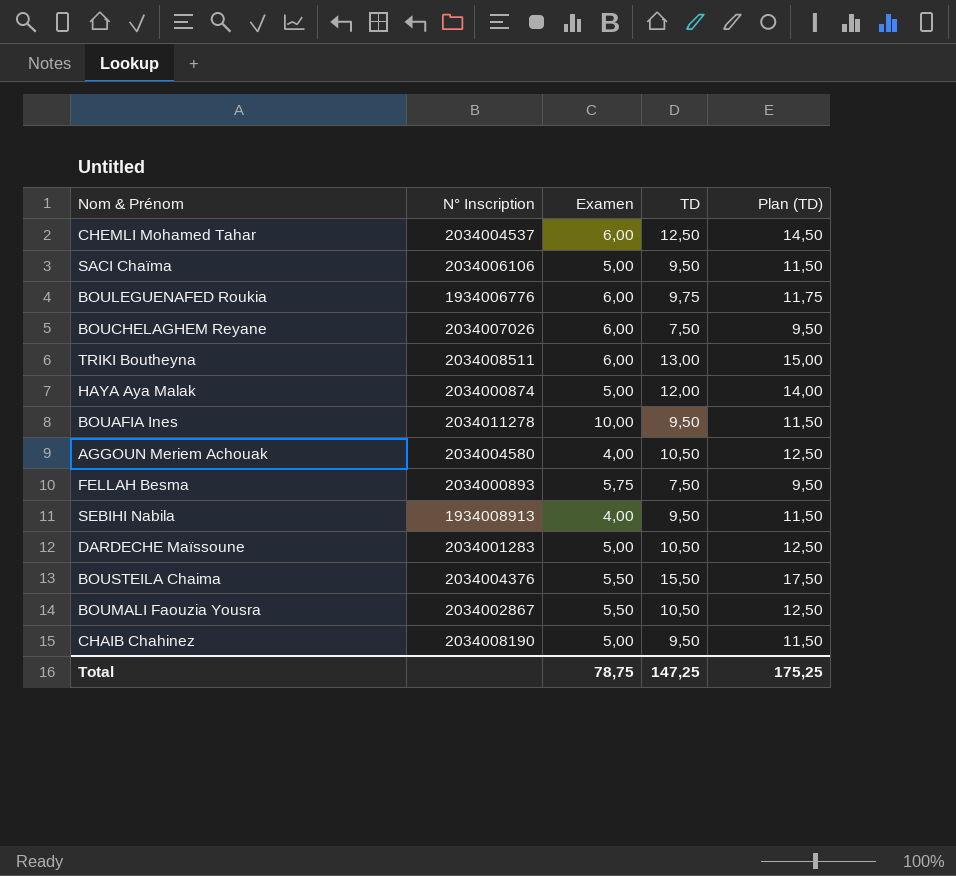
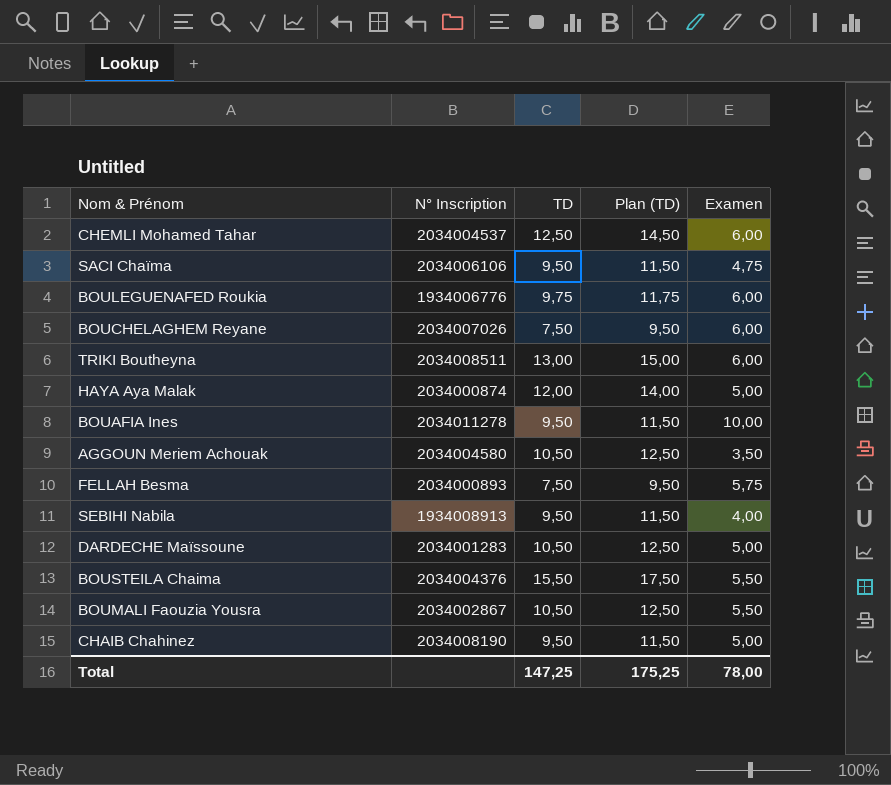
column Examen | position: 3 -> 5
SACI Chaïma | Examen: 5,00 -> 4,75
AGGOUN Meriem Achouak | Examen: 4,00 -> 3,50
Total | Examen: 78,75 -> 78,00

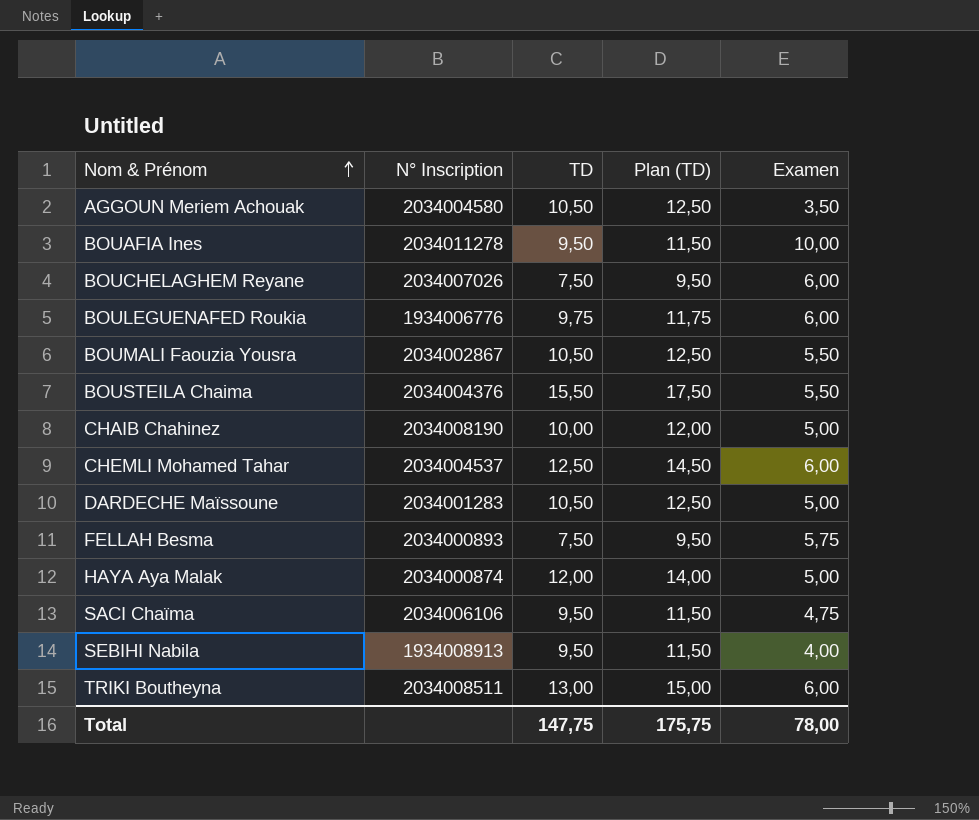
row order: none -> Nom & Prénom ascending
CHAIB Chahinez | TD: 9,50 -> 10,00
CHAIB Chahinez | Plan (TD): 11,50 -> 12,00
Total | TD: 147,25 -> 147,75
Total | Plan (TD): 175,25 -> 175,75

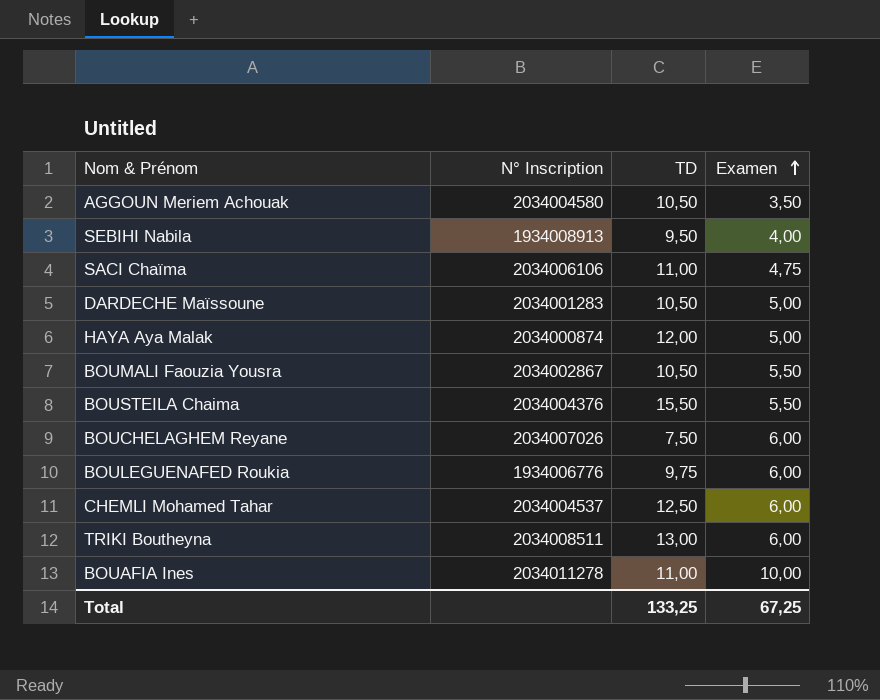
row order: Nom & Prénom ascending -> Examen ascending
column Plan (TD) | formula: [TD] + 2 -> none
row CHAIB Chahinez: 2034008190 | 10,00 | 12,00 | 5,00 -> none
row FELLAH Besma: 2034000893 | 7,50 | 9,50 | 5,75 -> none
SACI Chaïma | TD: 9,50 -> 11,00
BOUAFIA Ines | TD: 9,50 -> 11,00
Total | TD: 147,75 -> 133,25
Total | Examen: 78,00 -> 67,25

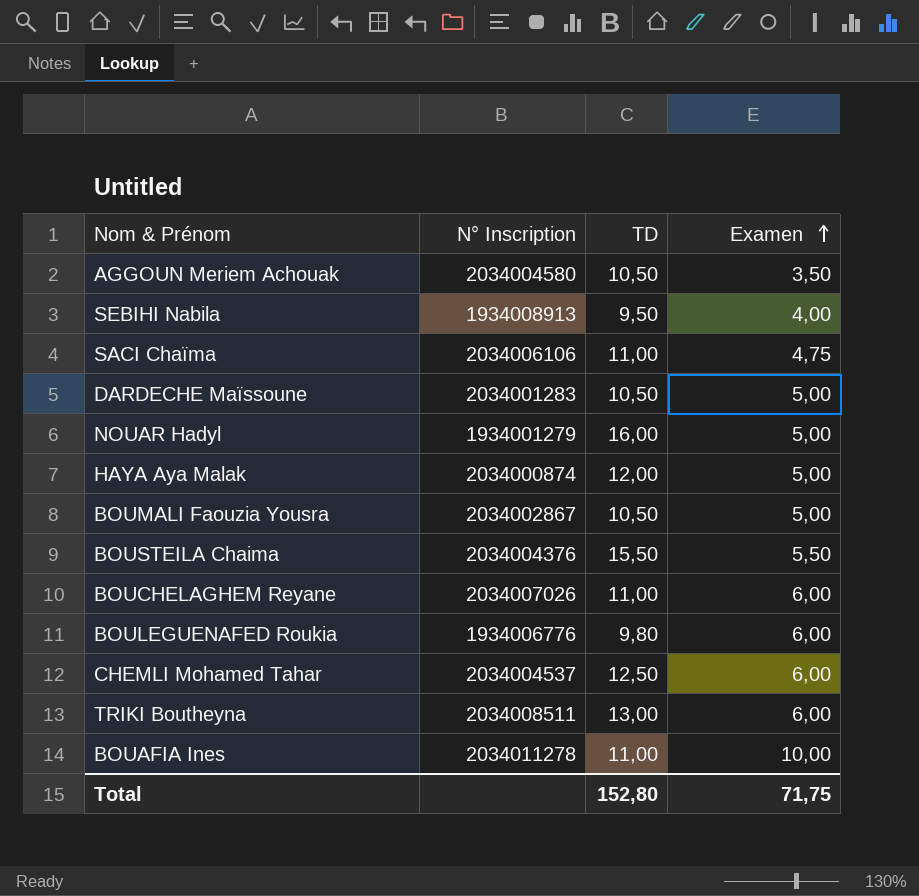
row NOUAR Hadyl: none -> 1934001279 | 16,00 | 5,00
BOUMALI Faouzia Yousra | Examen: 5,50 -> 5,00
BOUCHELAGHEM Reyane | TD: 7,50 -> 11,00
BOULEGUENAFED Roukia | TD: 9,75 -> 9,80
Total | TD: 133,25 -> 152,80
Total | Examen: 67,25 -> 71,75

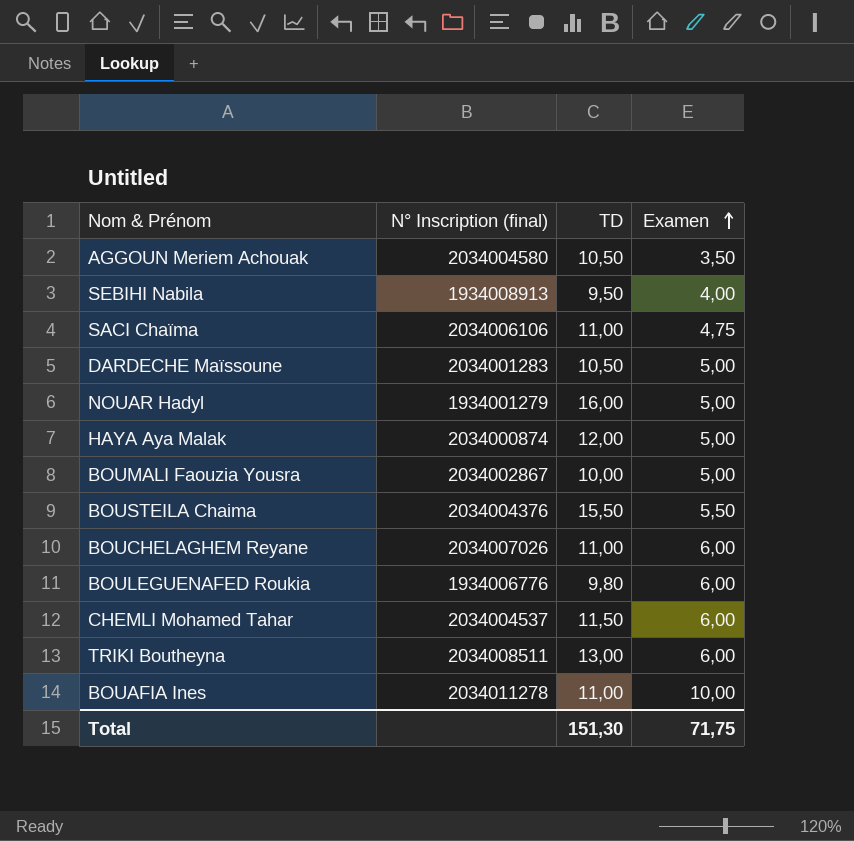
column name: N° Inscription -> N° Inscription (final)
BOUMALI Faouzia Yousra | TD: 10,50 -> 10,00
CHEMLI Mohamed Tahar | TD: 12,50 -> 11,50
Total | TD: 152,80 -> 151,30

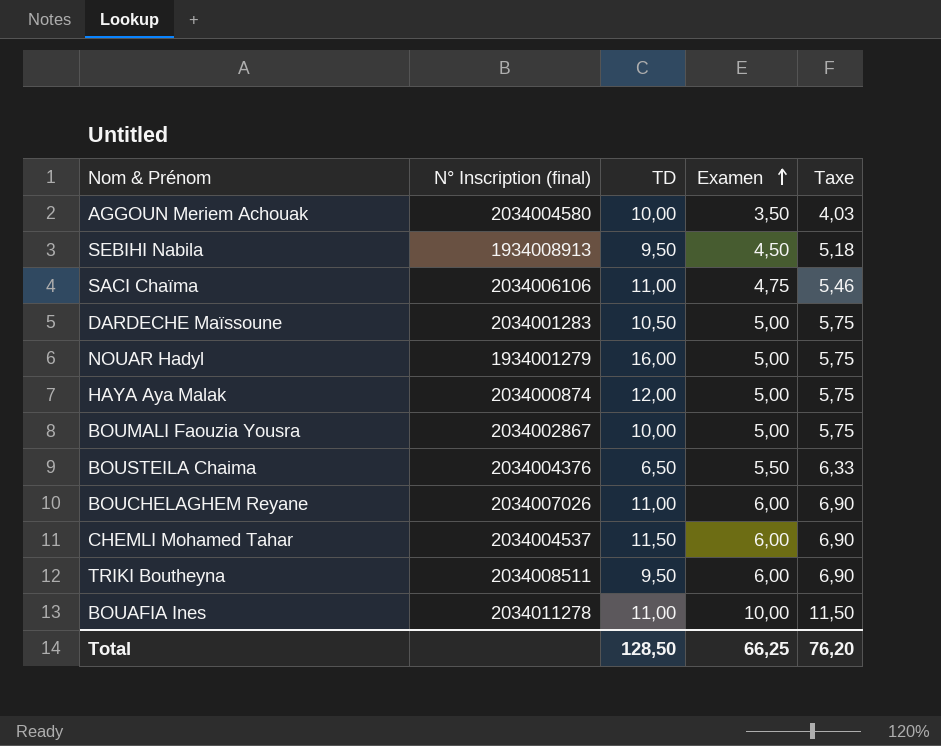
column Taxe | formula: none -> [Examen] * 1,15
row BOULEGUENAFED Roukia: 1934006776 | 9,80 | 6,00 -> none
AGGOUN Meriem Achouak | TD: 10,50 -> 10,00
SEBIHI Nabila | Examen: 4,00 -> 4,50
BOUSTEILA Chaima | TD: 15,50 -> 6,50
TRIKI Boutheyna | TD: 13,00 -> 9,50
Total | TD: 151,30 -> 128,50
Total | Examen: 71,75 -> 66,25

